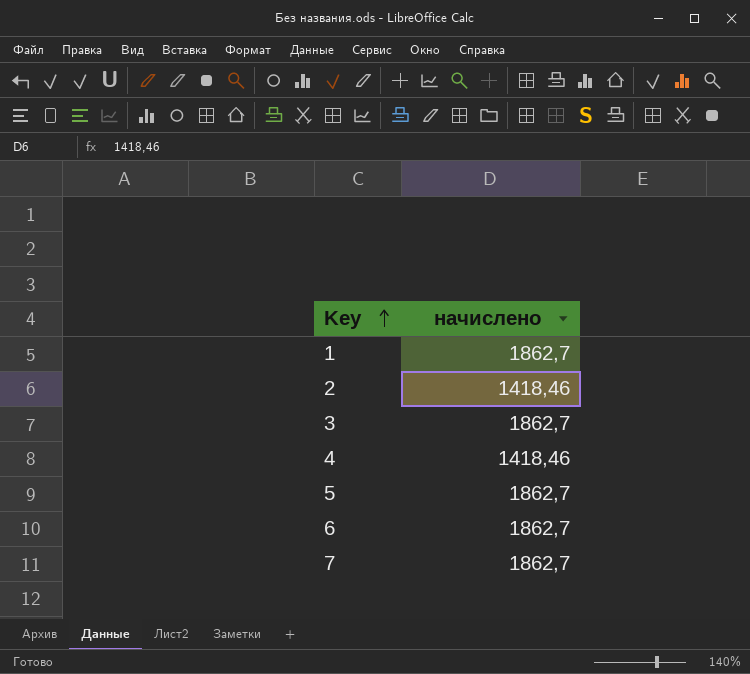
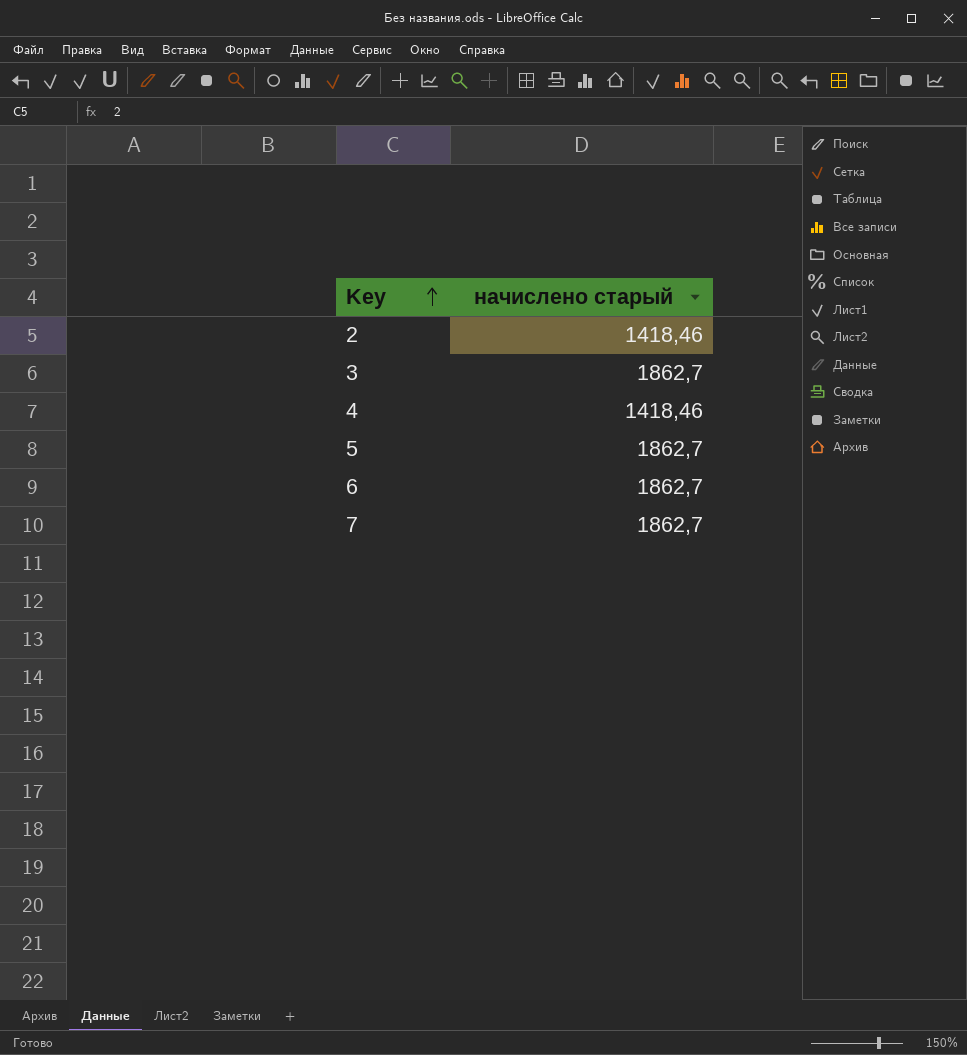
column name: начислено -> начислено старый
row 1: 1862,7 -> none

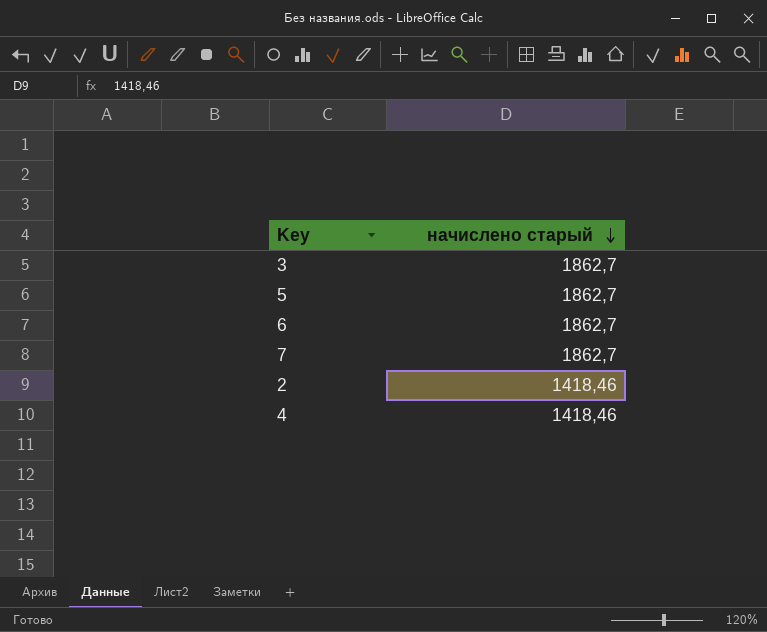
row order: Key ascending -> начислено старый descending

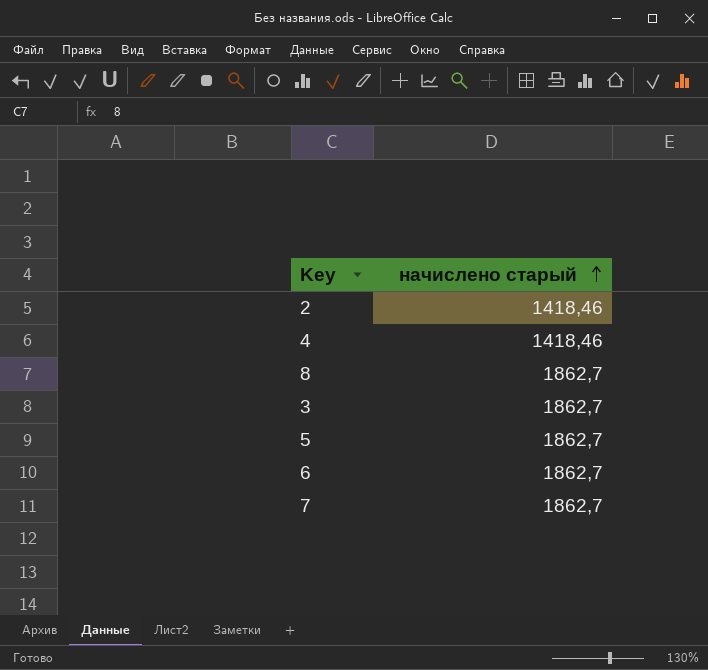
row order: начислено старый descending -> начислено старый ascending
row 8: none -> 1862,7

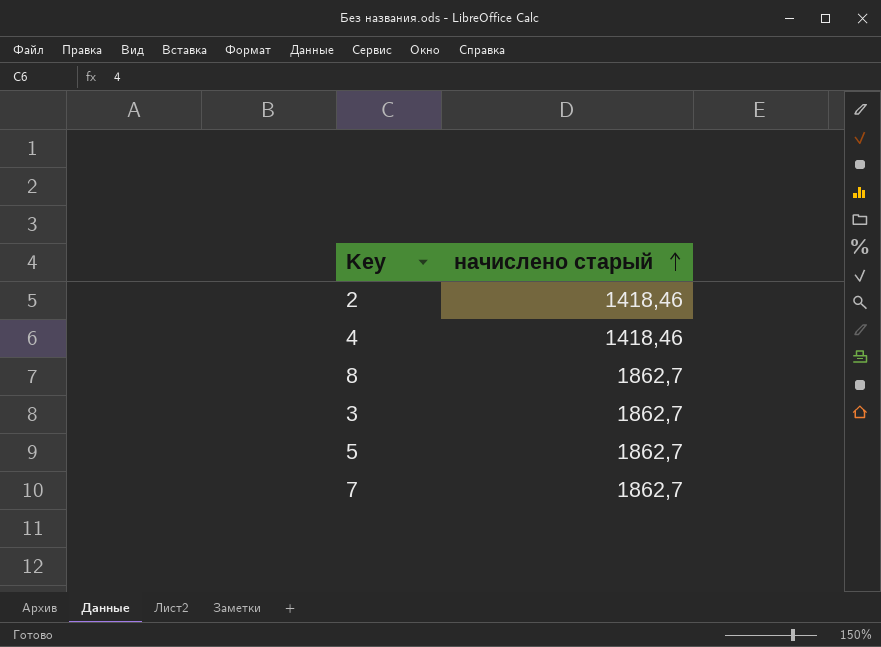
row 6: 1862,7 -> none

